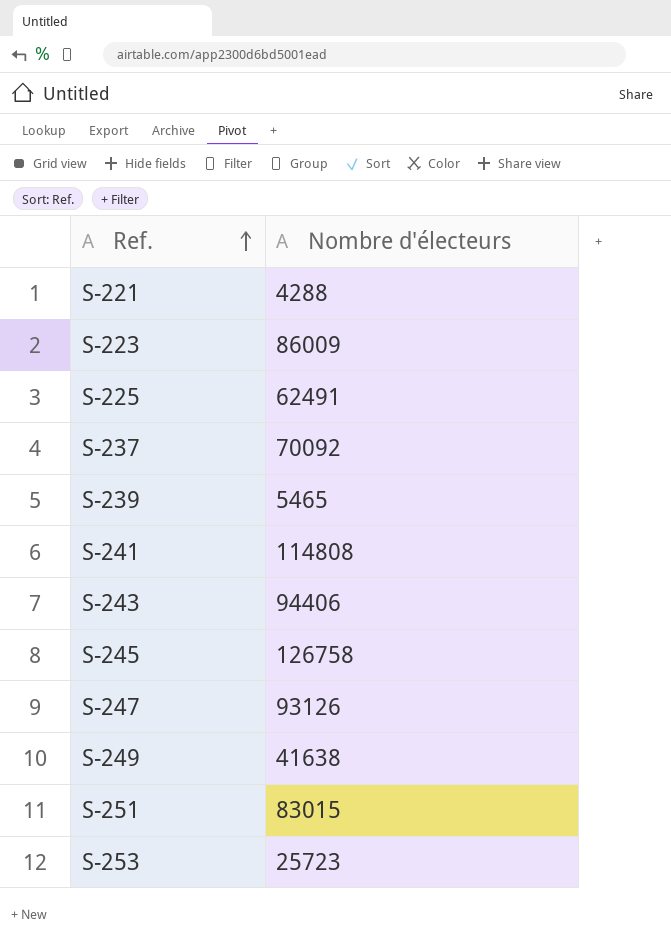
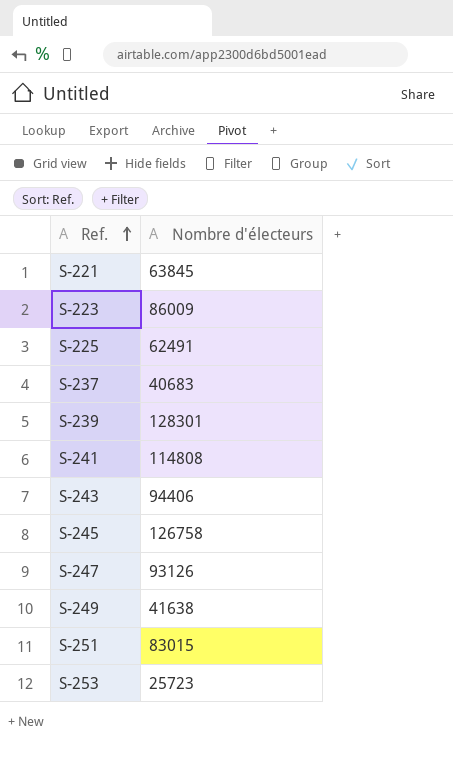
S-221 | Nombre d'électeurs: 4288 -> 63845
S-237 | Nombre d'électeurs: 70092 -> 40683
S-239 | Nombre d'électeurs: 5465 -> 128301

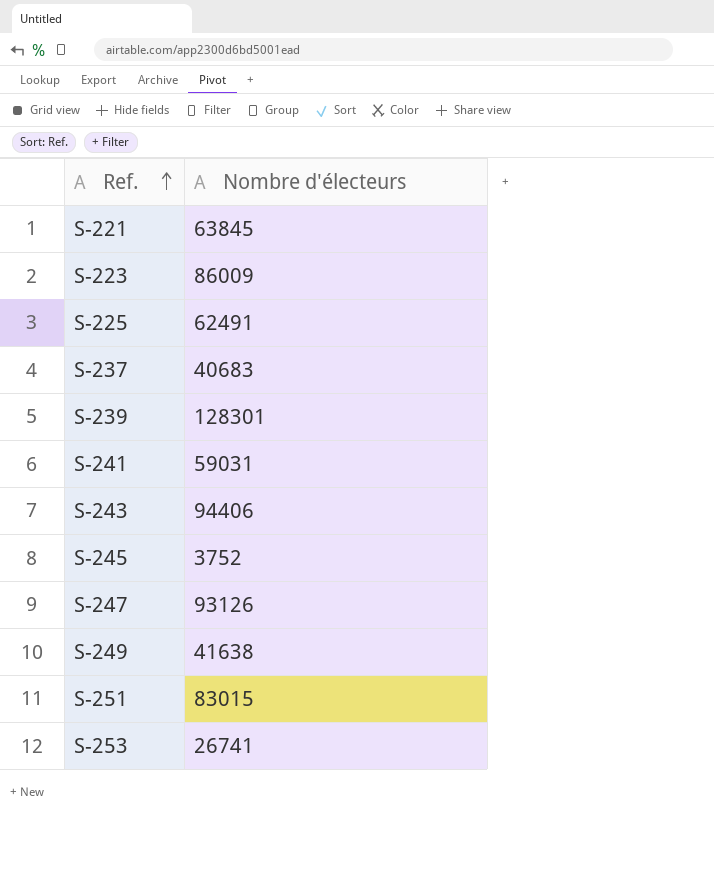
S-241 | Nombre d'électeurs: 114808 -> 59031
S-245 | Nombre d'électeurs: 126758 -> 3752
S-253 | Nombre d'électeurs: 25723 -> 26741

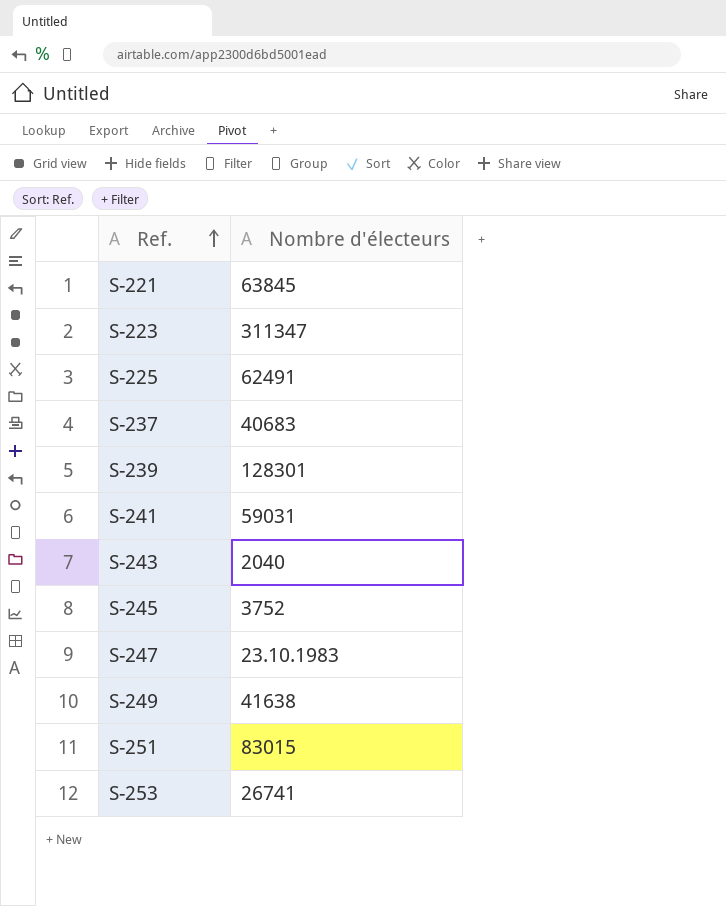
S-223 | Nombre d'électeurs: 86009 -> 311347
S-243 | Nombre d'électeurs: 94406 -> 2040
S-247 | Nombre d'électeurs: 93126 -> 23.10.1983

